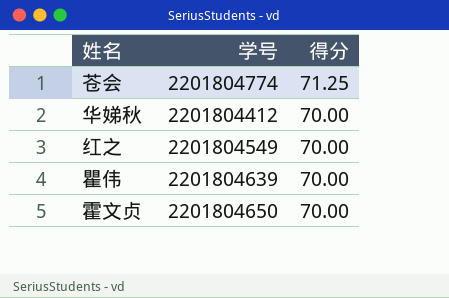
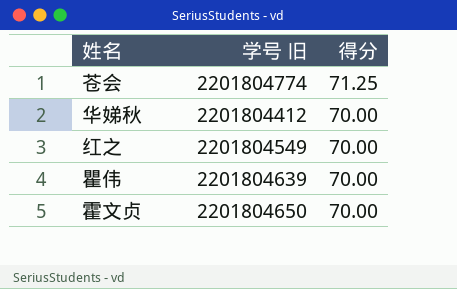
column name: 学号 -> 学号 旧

